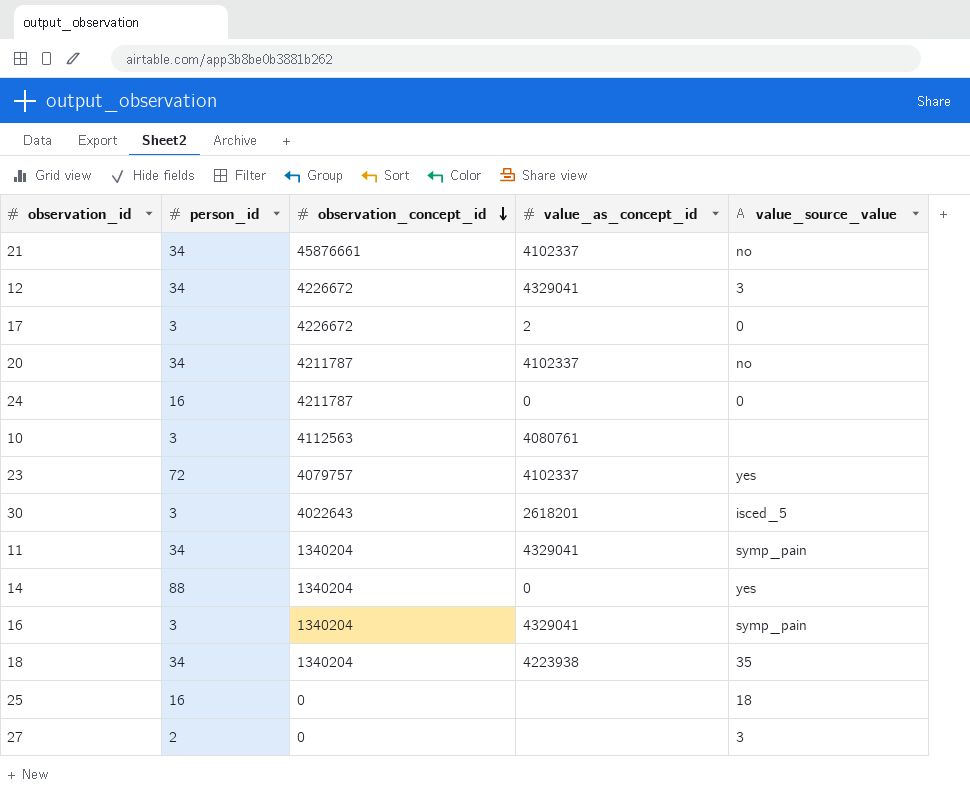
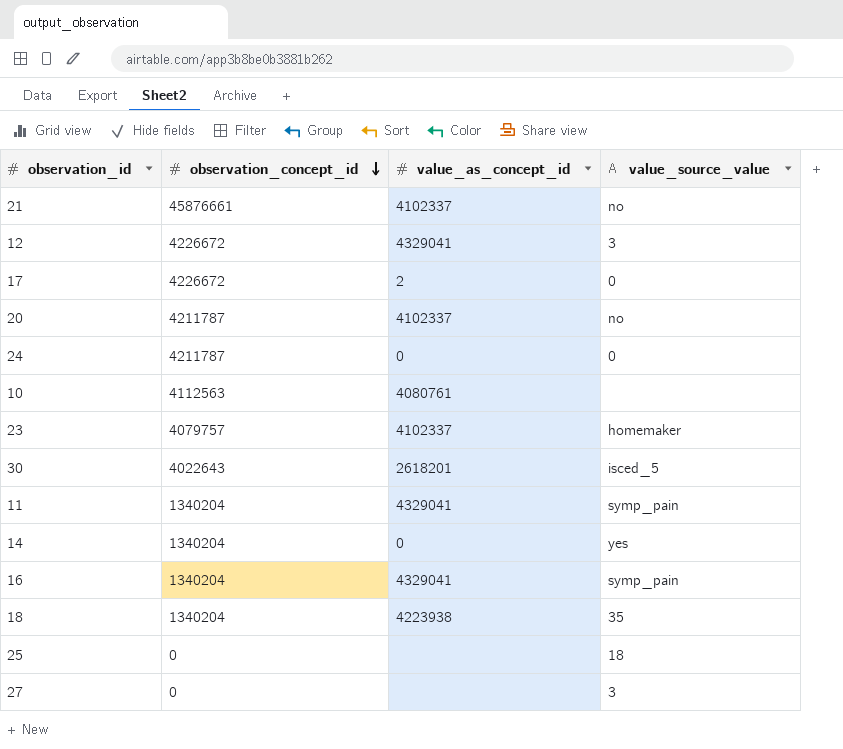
column person_id | position: 2 -> none
23 | value_source_value: yes -> homemaker

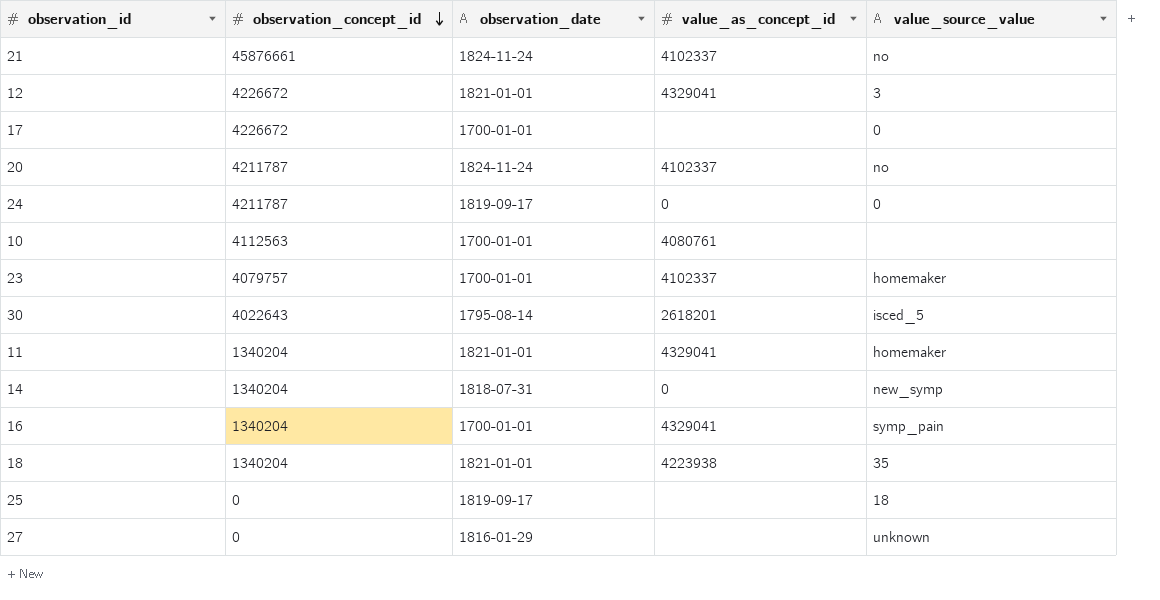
column observation_date | position: none -> 3
17 | value_as_concept_id: 2 -> none
11 | value_source_value: symp_pain -> homemaker
14 | value_source_value: yes -> new_symp
27 | value_source_value: 3 -> unknown

